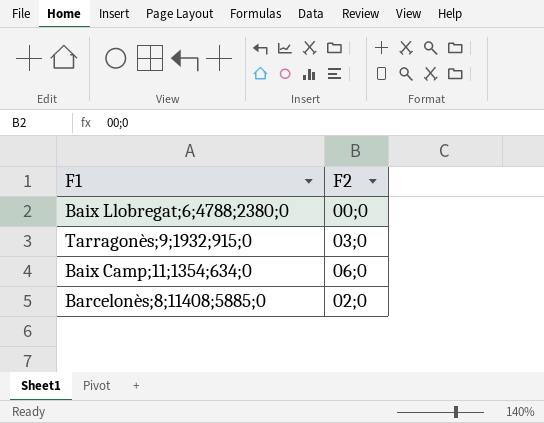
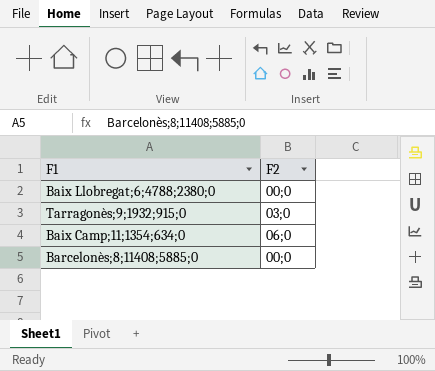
Barcelonès;8;11408;5885;0 | F2: 02;0 -> 00;0

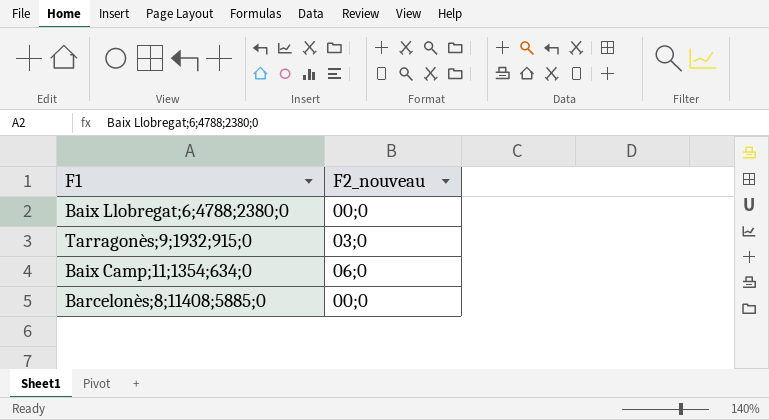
column name: F2 -> F2_nouveau

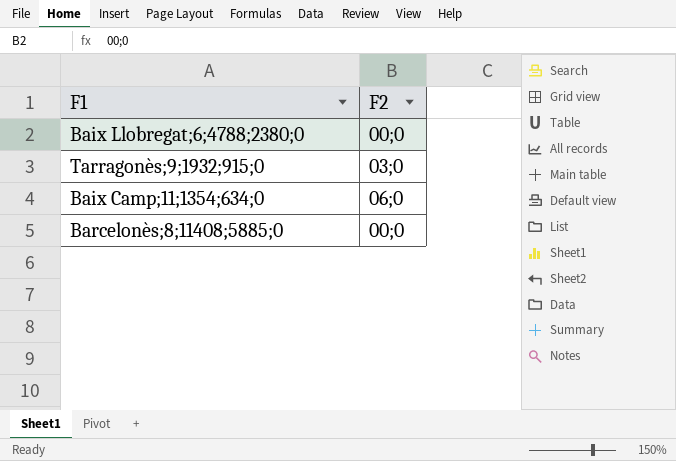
column name: F2_nouveau -> F2

